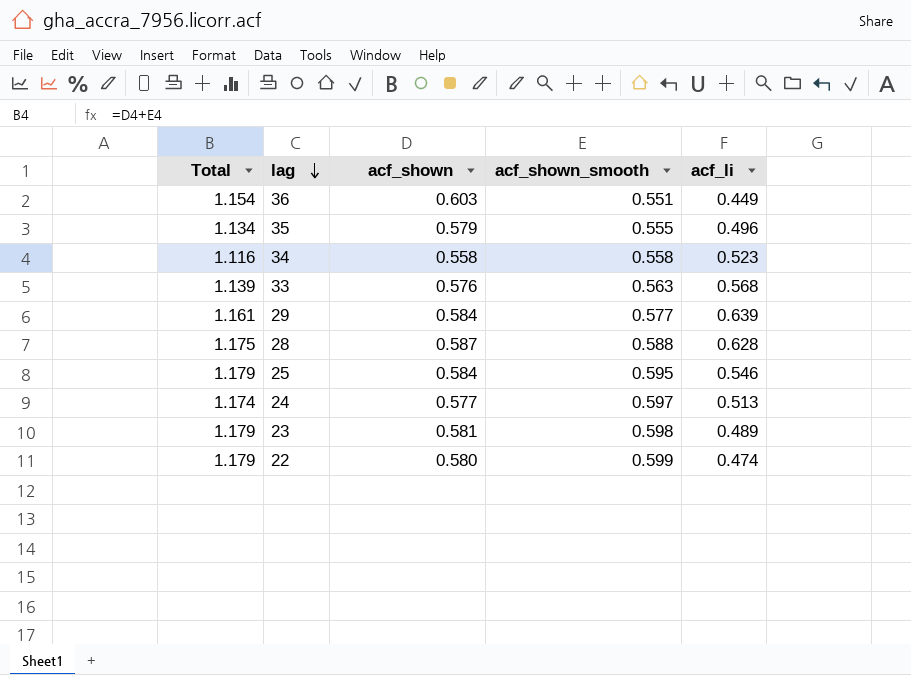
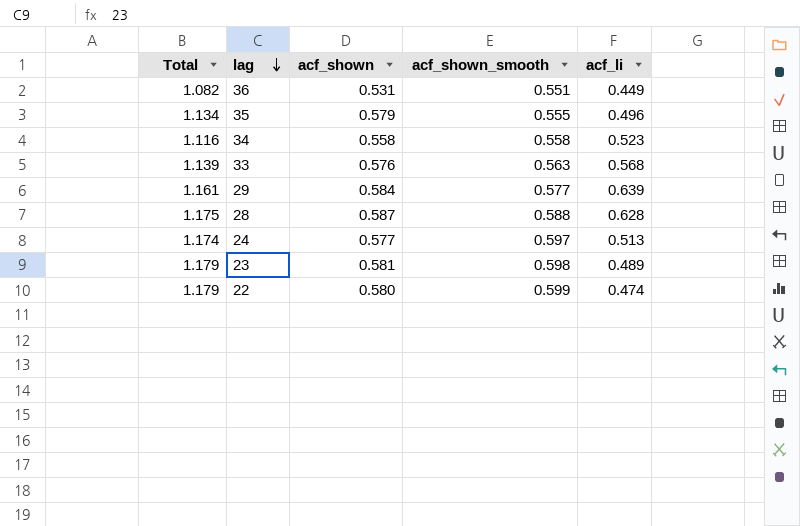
row 25: 1.179 | 0.584 | 0.595 | 0.546 -> none
36 | Total: 1.154 -> 1.082
36 | acf_shown: 0.603 -> 0.531

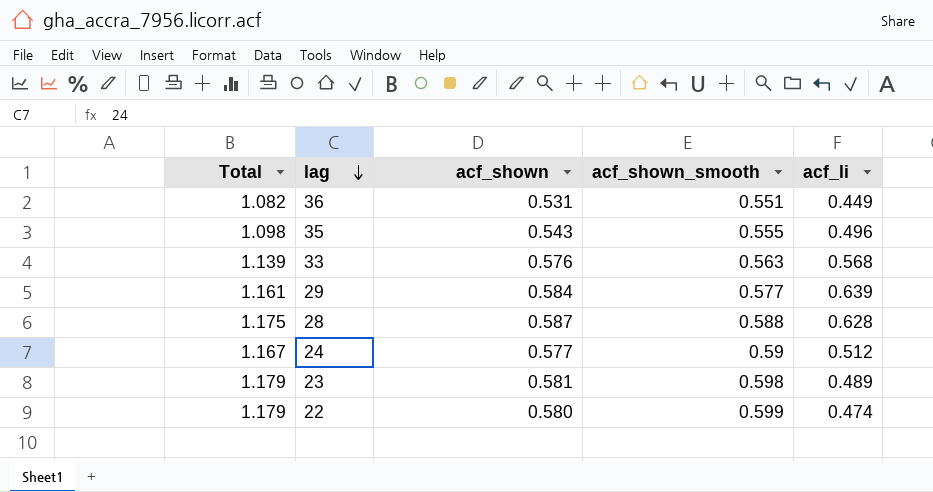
row 34: 1.116 | 0.558 | 0.558 | 0.523 -> none
35 | Total: 1.134 -> 1.098
35 | acf_shown: 0.579 -> 0.543
24 | Total: 1.174 -> 1.167
24 | acf_shown_smooth: 0.597 -> 0.59
24 | acf_li: 0.513 -> 0.512

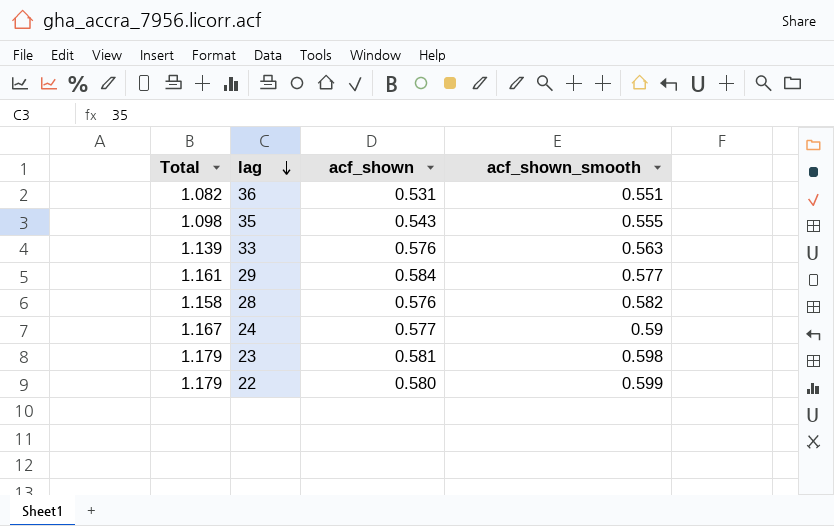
column acf_li | position: 5 -> none
28 | Total: 1.175 -> 1.158
28 | acf_shown: 0.587 -> 0.576
28 | acf_shown_smooth: 0.588 -> 0.582

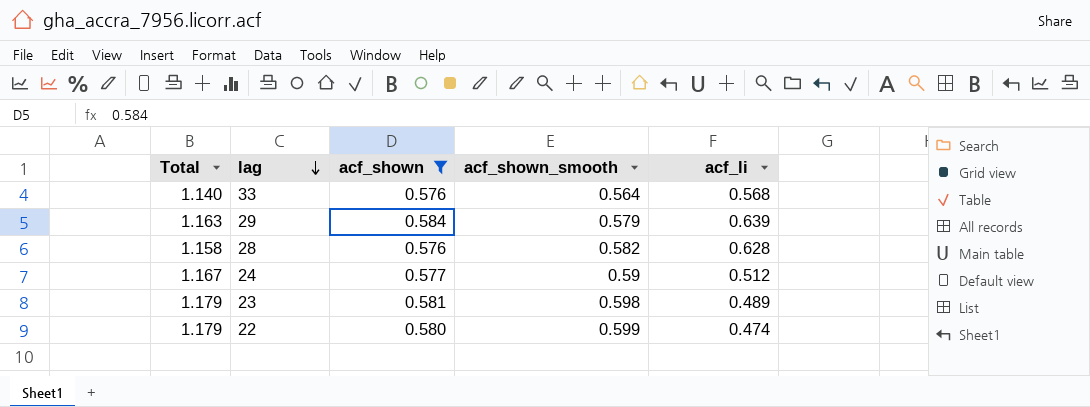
filter: none -> acf_shown >= 0.576
column acf_li | position: none -> 5
33 | Total: 1.139 -> 1.140
33 | acf_shown_smooth: 0.563 -> 0.564
29 | Total: 1.161 -> 1.163
29 | acf_shown_smooth: 0.577 -> 0.579

